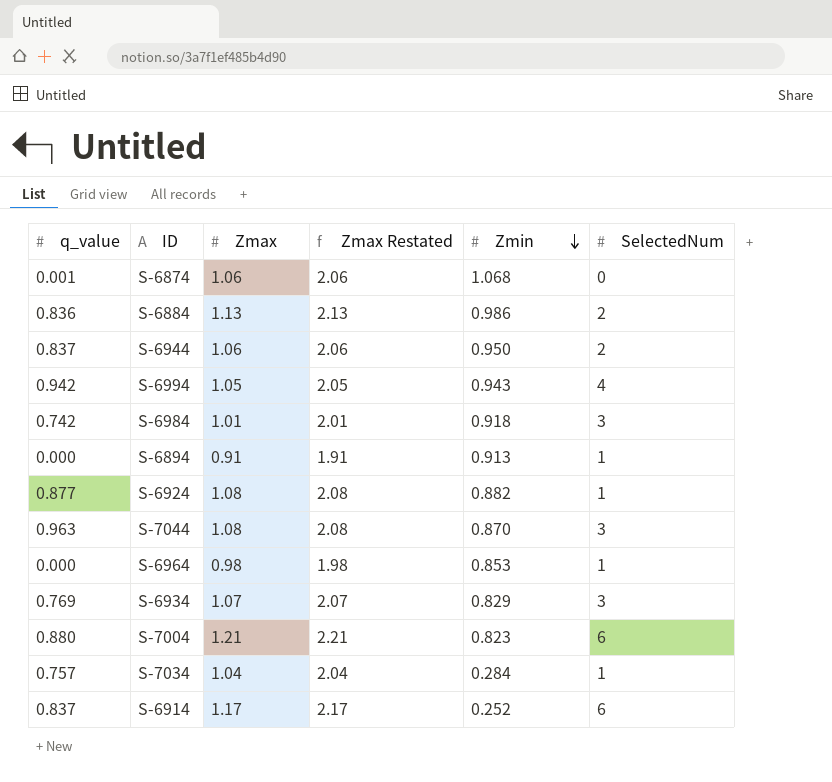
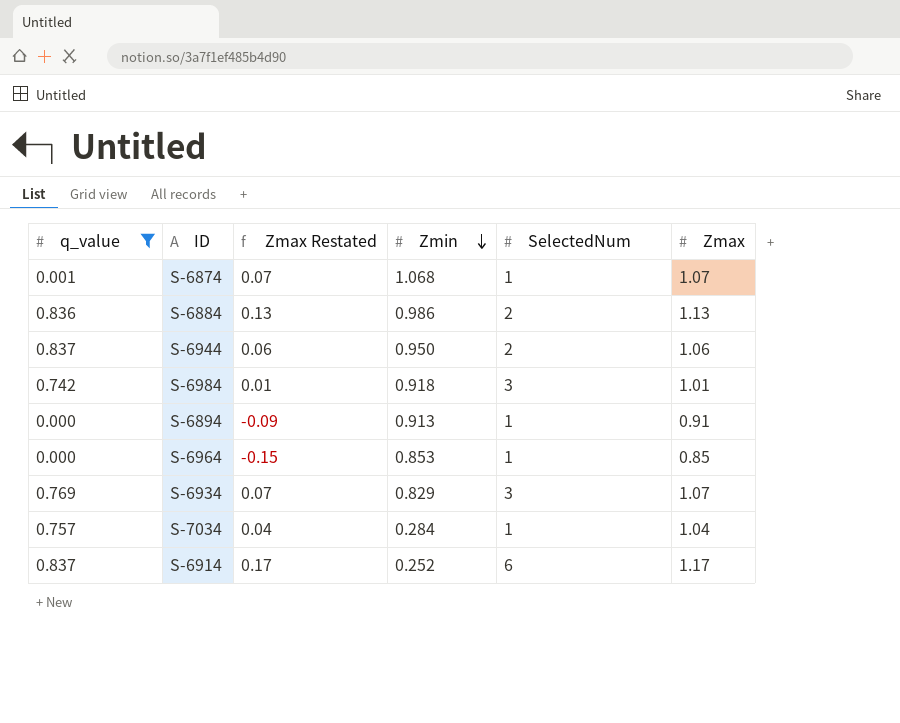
filter: none -> q_value <= 0.837
column Zmax Restated | formula: [Zmax] + 1 -> [Zmax] - 1
column Zmax | position: 3 -> 6
S-6874 | SelectedNum: 0 -> 1
S-6874 | Zmax: 1.06 -> 1.07
S-6964 | Zmax: 0.98 -> 0.85

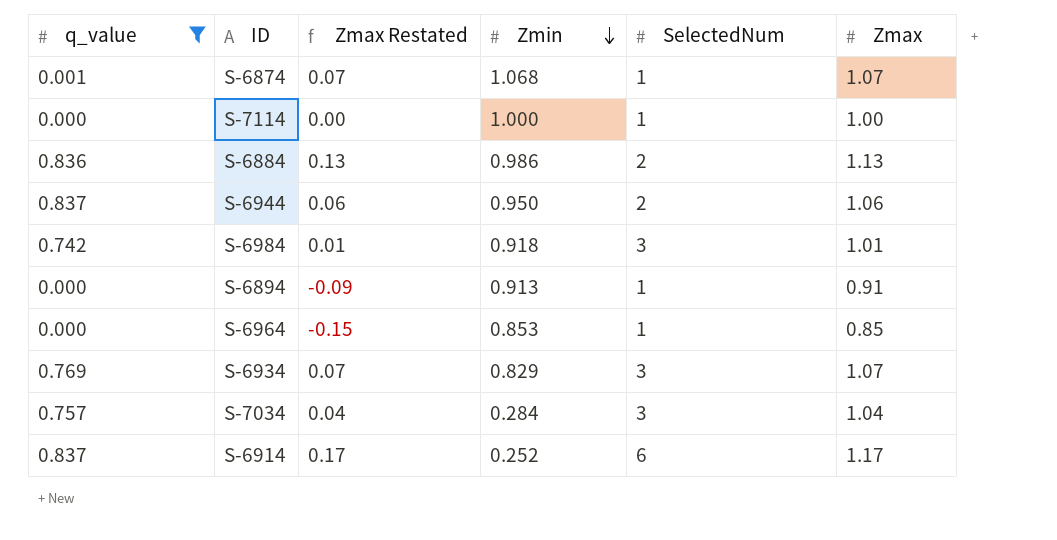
row S-7114: none -> 0.000 | 0.00 | 1.000 | 1 | 1.00
S-7034 | SelectedNum: 1 -> 3

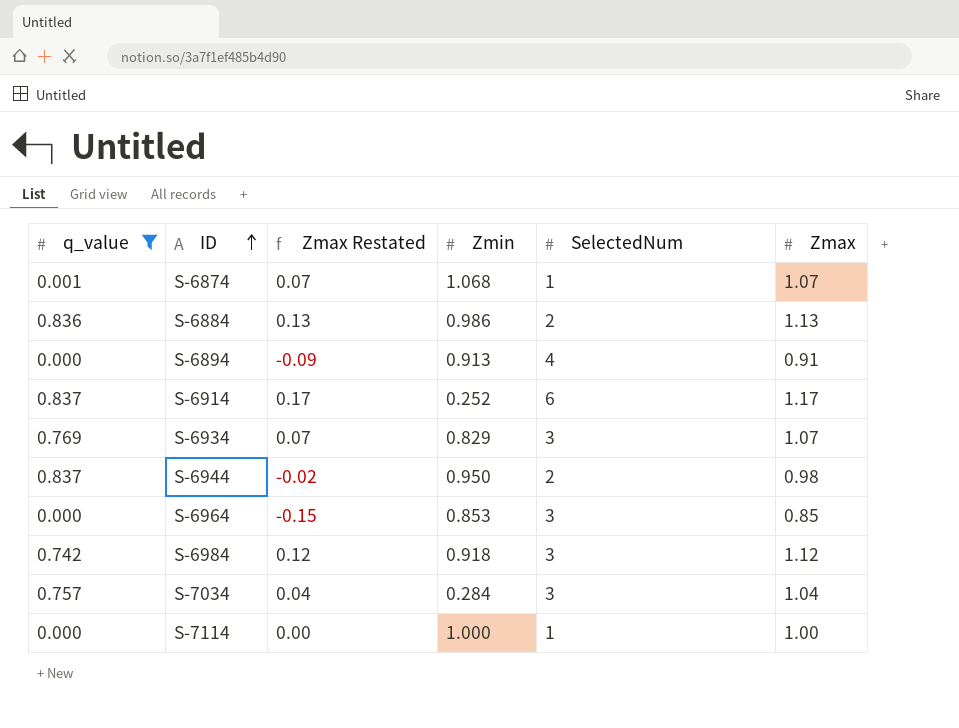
row order: Zmin descending -> ID ascending
S-6894 | SelectedNum: 1 -> 4
S-6944 | Zmax Restated: 0.06 -> -0.02
S-6944 | Zmax: 1.06 -> 0.98
S-6964 | SelectedNum: 1 -> 3
S-6984 | Zmax Restated: 0.01 -> 0.12
S-6984 | Zmax: 1.01 -> 1.12

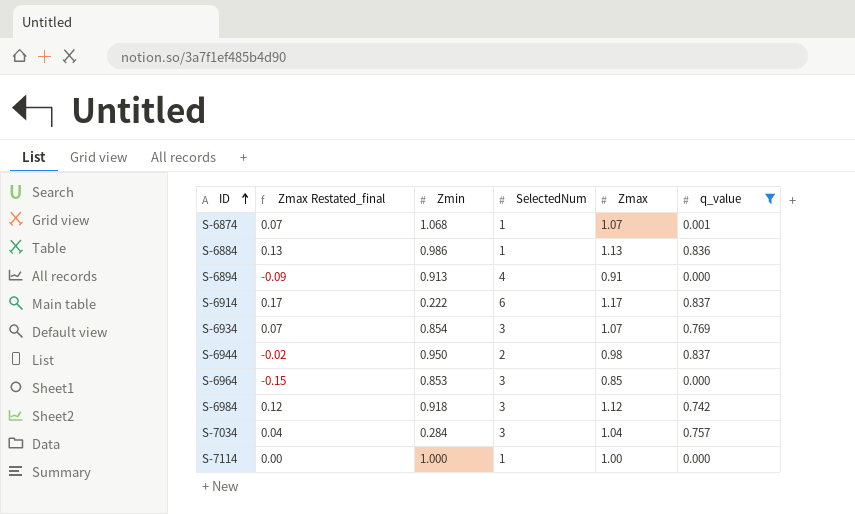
column name: Zmax Restated -> Zmax Restated_final
column q_value | position: 1 -> 6
S-6884 | SelectedNum: 2 -> 1
S-6914 | Zmin: 0.252 -> 0.222
S-6934 | Zmin: 0.829 -> 0.854

